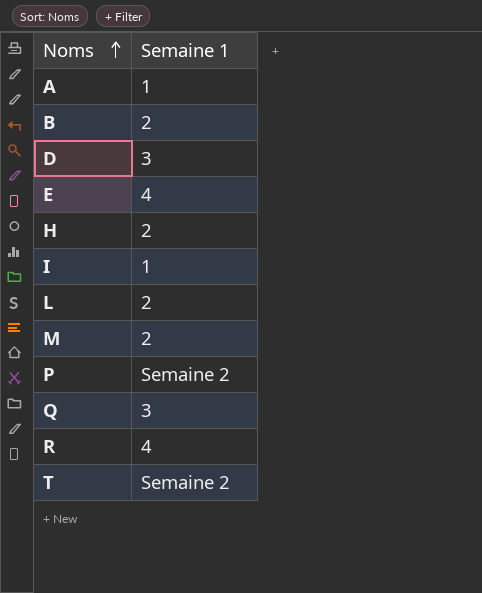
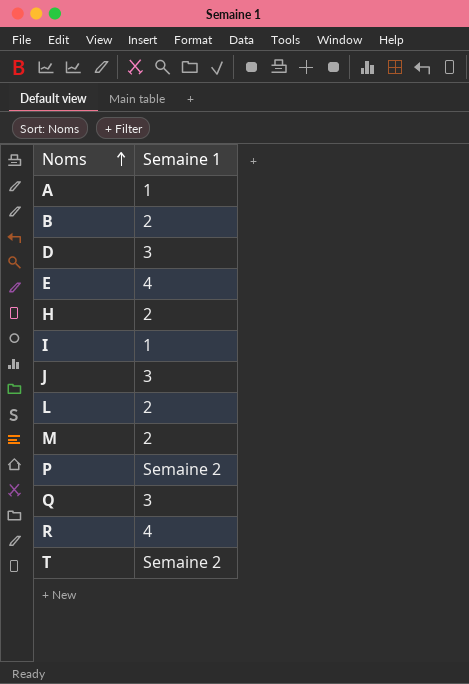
row J: none -> 3

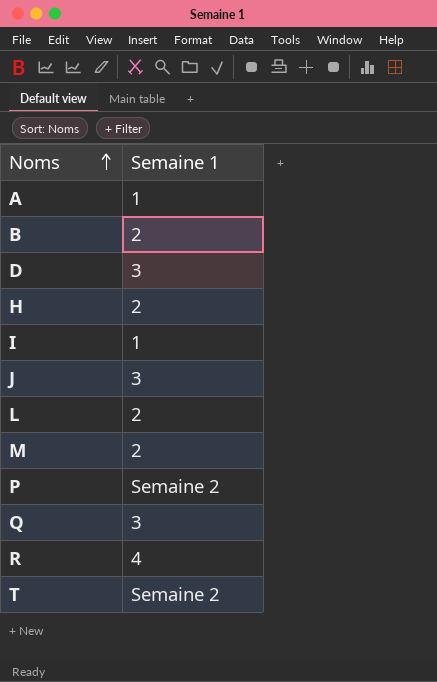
row E: 4 -> none

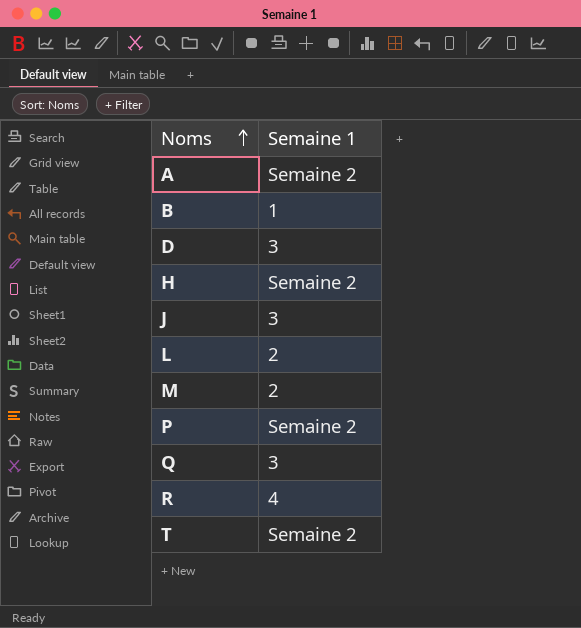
row I: 1 -> none
A | Semaine 1: 1 -> Semaine 2
B | Semaine 1: 2 -> 1
H | Semaine 1: 2 -> Semaine 2

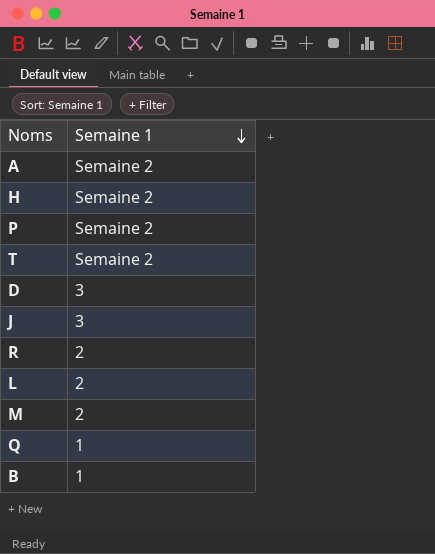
row order: Noms ascending -> Semaine 1 descending
R | Semaine 1: 4 -> 2
Q | Semaine 1: 3 -> 1

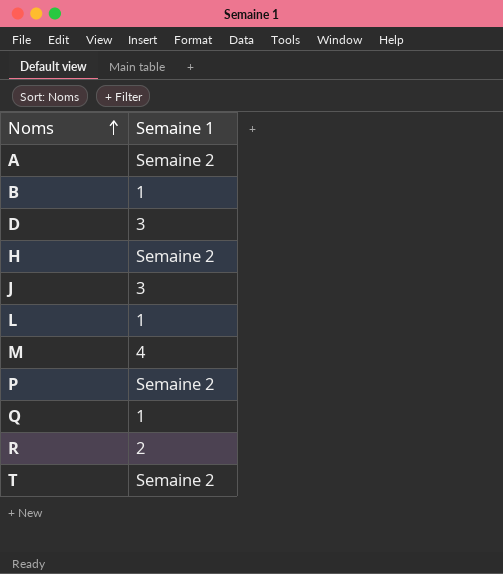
row order: Semaine 1 descending -> Noms ascending
L | Semaine 1: 2 -> 1
M | Semaine 1: 2 -> 4

